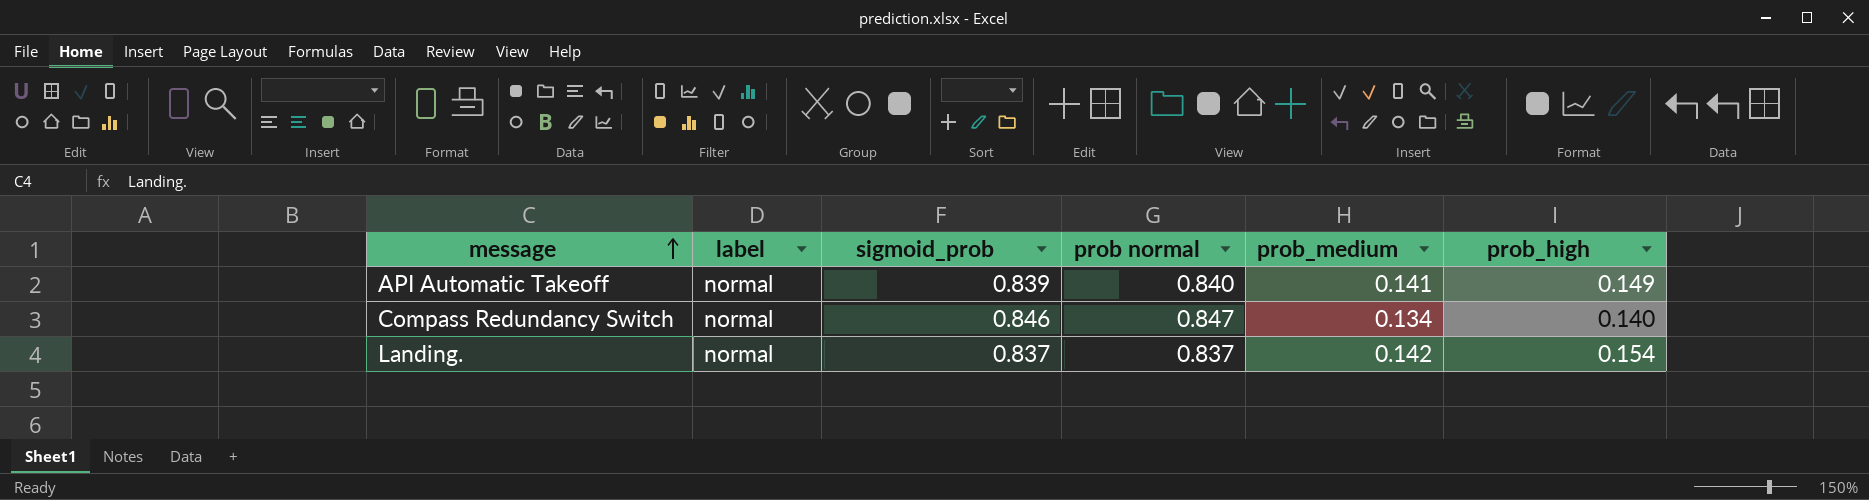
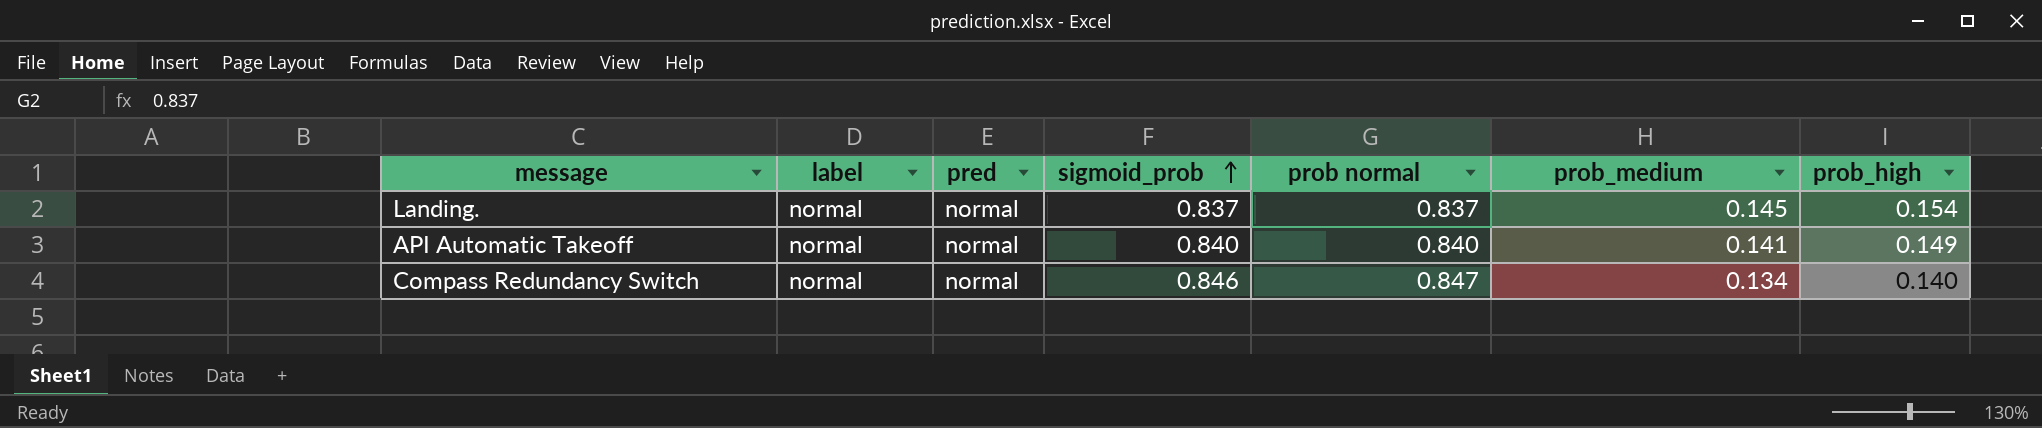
row order: message ascending -> sigmoid_prob ascending
column pred | position: none -> 3
Landing. | prob_medium: 0.142 -> 0.145
API Automatic Takeoff | sigmoid_prob: 0.839 -> 0.840

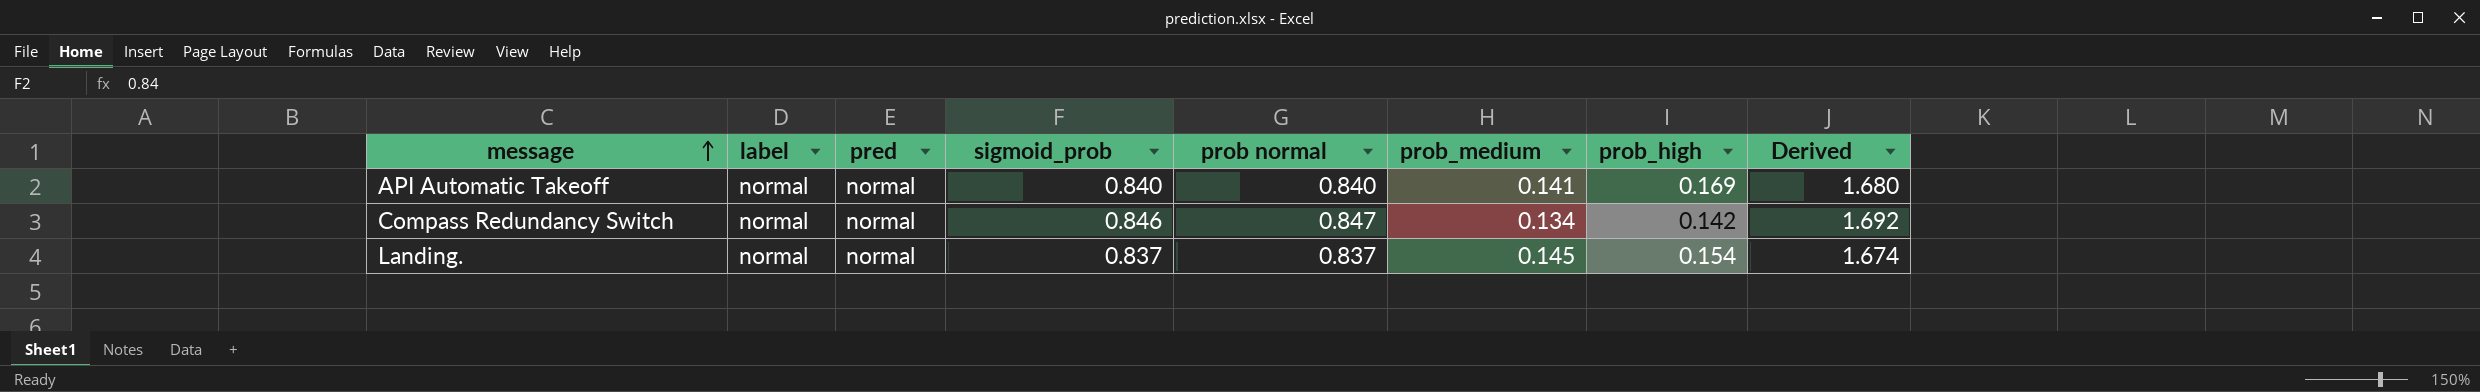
row order: sigmoid_prob ascending -> message ascending
column Derived | formula: none -> [sigmoid_prob] * 2
API Automatic Takeoff | prob_high: 0.149 -> 0.169
Compass Redundancy Switch | prob_high: 0.140 -> 0.142

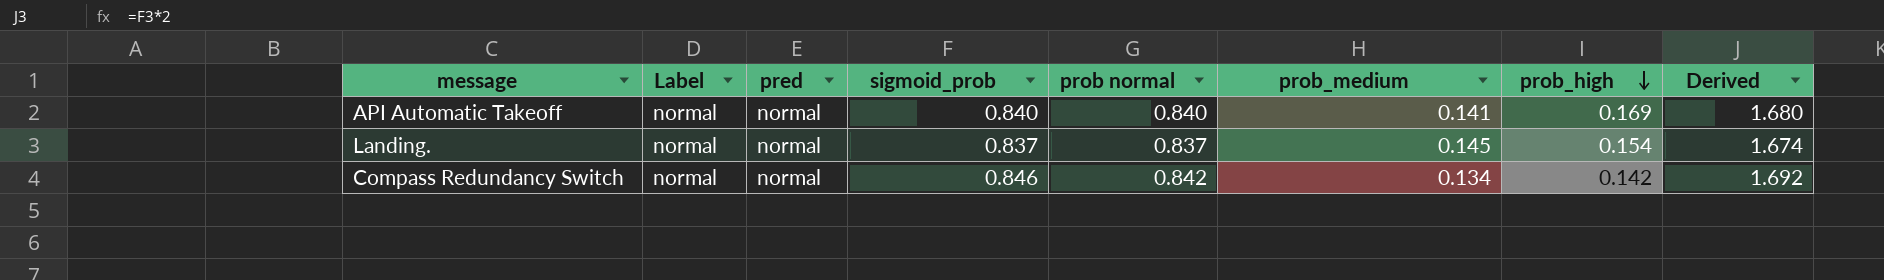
row order: message ascending -> prob_high descending
column name: label -> Label
Compass Redundancy Switch | prob normal: 0.847 -> 0.842

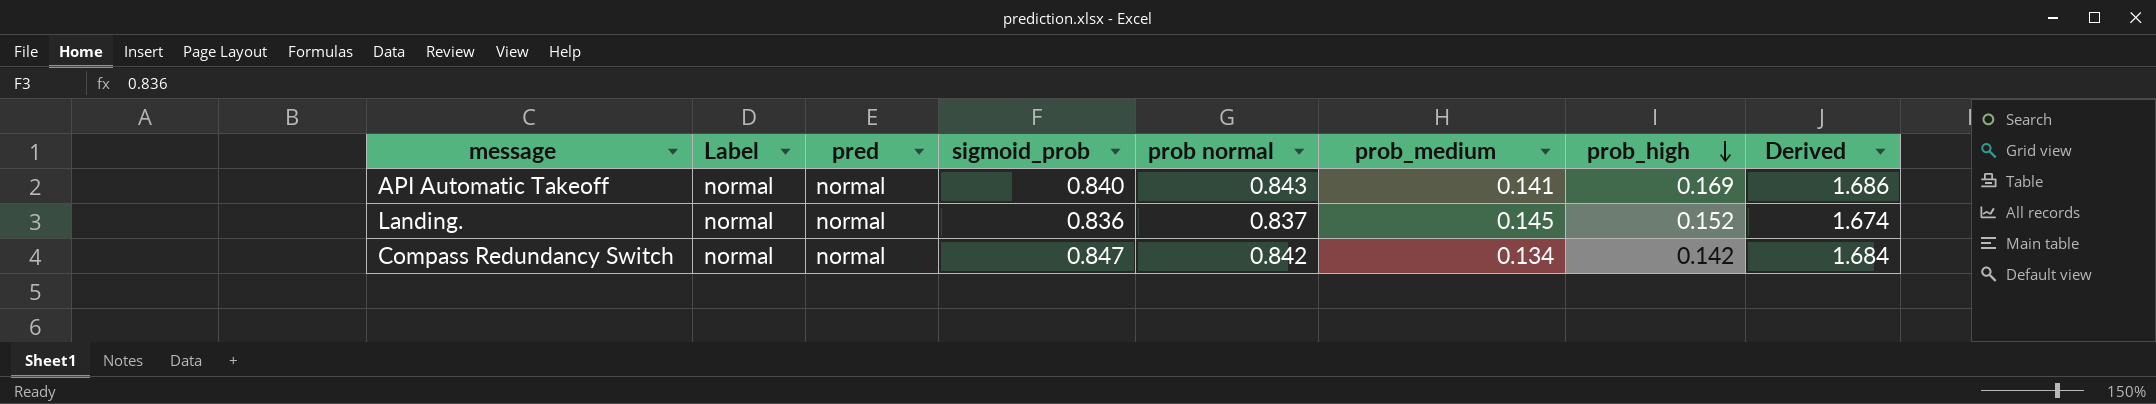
column Derived | formula: [sigmoid_prob] * 2 -> [prob normal] * 2
API Automatic Takeoff | prob normal: 0.840 -> 0.843
Landing. | sigmoid_prob: 0.837 -> 0.836
Landing. | prob_high: 0.154 -> 0.152
Compass Redundancy Switch | sigmoid_prob: 0.846 -> 0.847

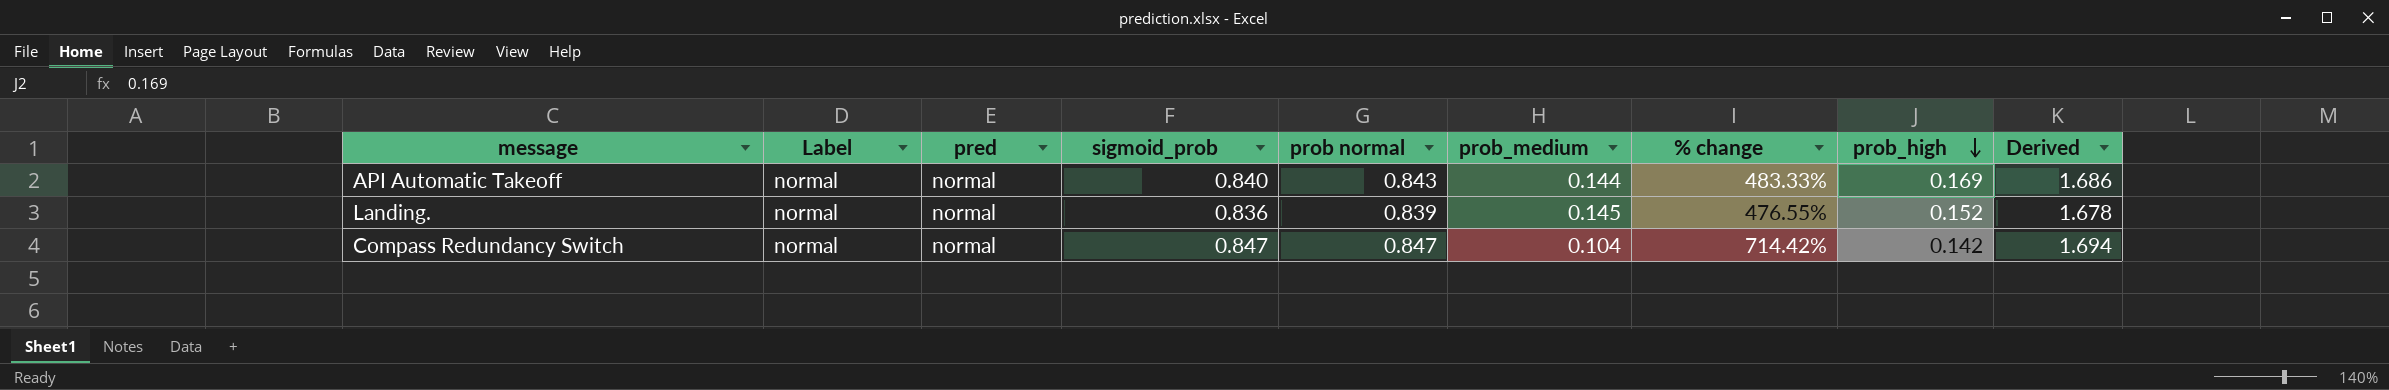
column % change | formula: none -> ([sigmoid_prob] - [prob_medium]) / [prob_medium]
API Automatic Takeoff | prob_medium: 0.141 -> 0.144
Landing. | prob normal: 0.837 -> 0.839
Landing. | Derived: 1.674 -> 1.678
Compass Redundancy Switch | prob normal: 0.842 -> 0.847
Compass Redundancy Switch | prob_medium: 0.134 -> 0.104
Compass Redundancy Switch | Derived: 1.684 -> 1.694

